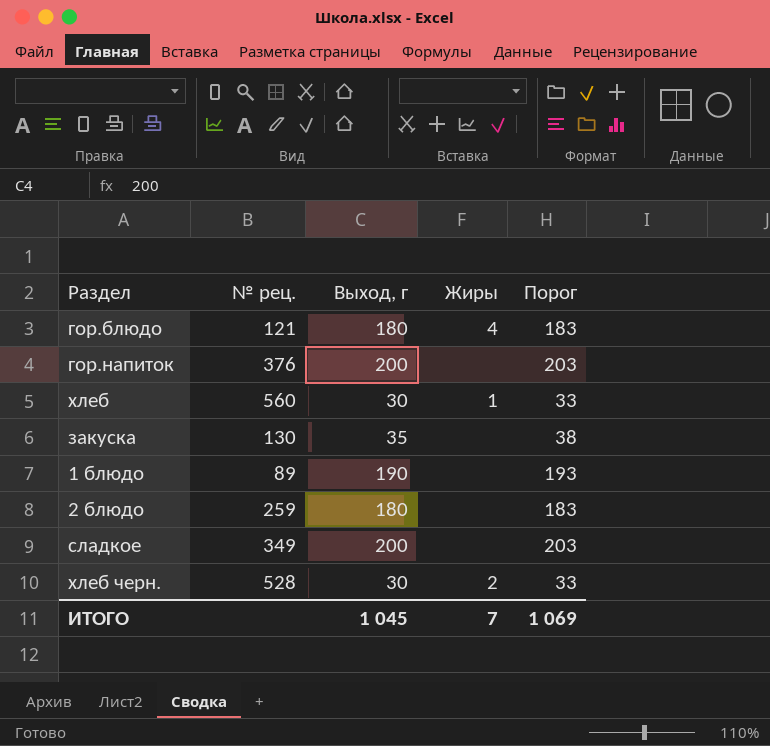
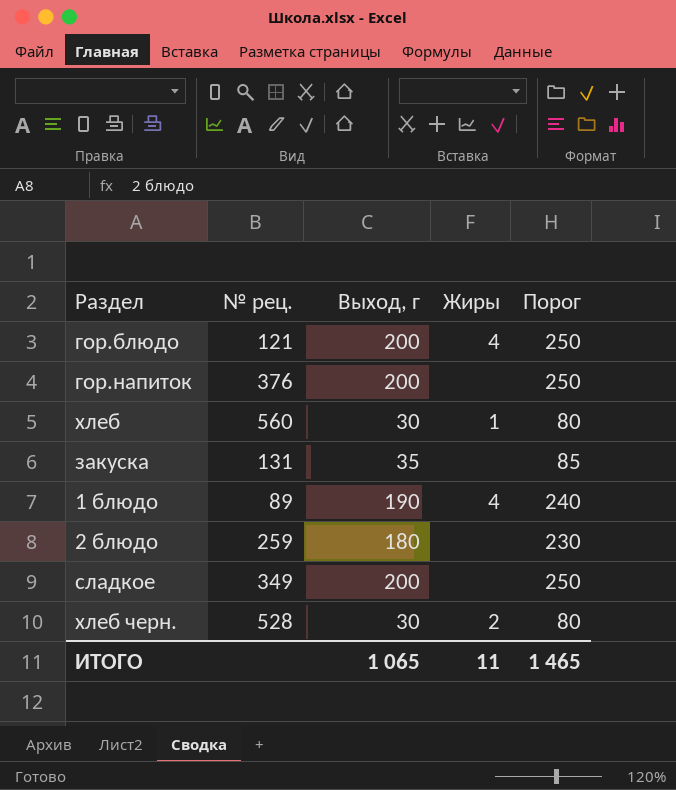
column Порог | formula: [Выход, г] + 3 -> [Выход, г] + 50
гор.блюдо | Выход, г: 180 -> 200
закуска | № рец.: 130 -> 131
1 блюдо | Жиры: none -> 4
ИТОГО | Выход, г: 1 045 -> 1 065
ИТОГО | Жиры: 7 -> 11
ИТОГО | Порог: 1 069 -> 1 465

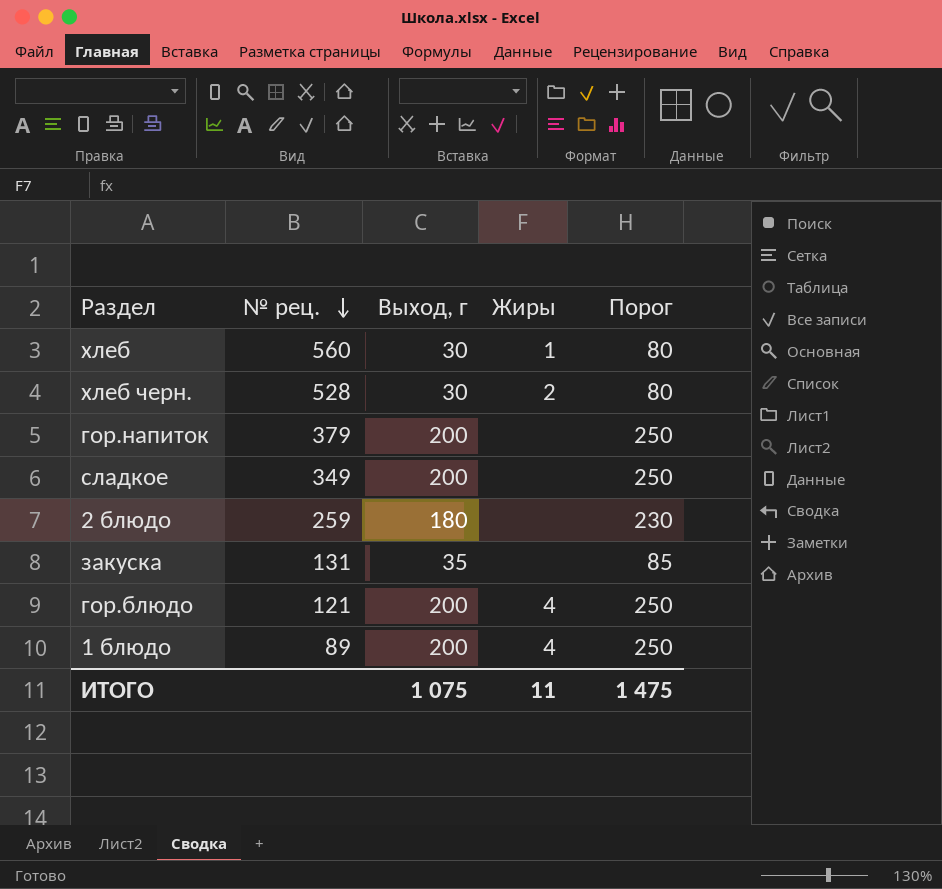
row order: none -> № рец. descending
гор.напиток | № рец.: 376 -> 379
1 блюдо | Выход, г: 190 -> 200
1 блюдо | Порог: 240 -> 250
ИТОГО | Выход, г: 1 065 -> 1 075
ИТОГО | Порог: 1 465 -> 1 475

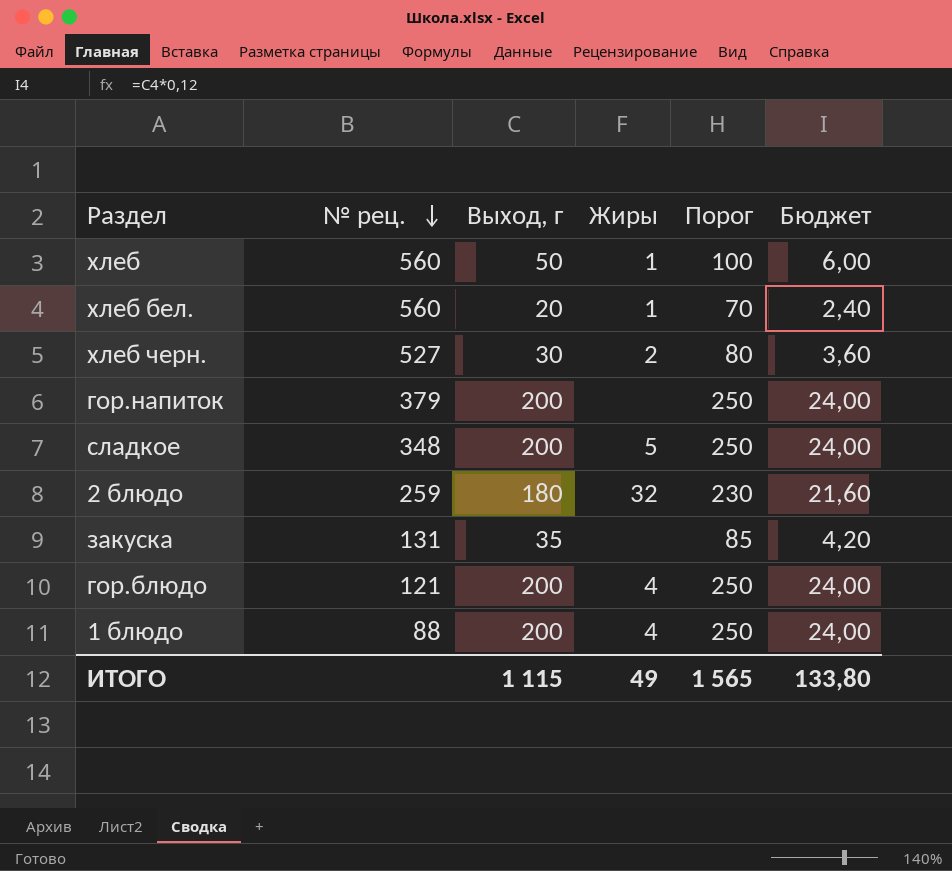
column Бюджет | formula: none -> [Выход, г] * 0,12
хлеб | Выход, г: 30 -> 50
хлеб | Порог: 80 -> 100
row хлеб бел.: none -> 560 | 20 | 1 | 70 | 2,40
хлеб черн. | № рец.: 528 -> 527
сладкое | № рец.: 349 -> 348
сладкое | Жиры: none -> 5
2 блюдо | Жиры: none -> 32
1 блюдо | № рец.: 89 -> 88
ИТОГО | Выход, г: 1 075 -> 1 115
ИТОГО | Жиры: 11 -> 49
ИТОГО | Порог: 1 475 -> 1 565

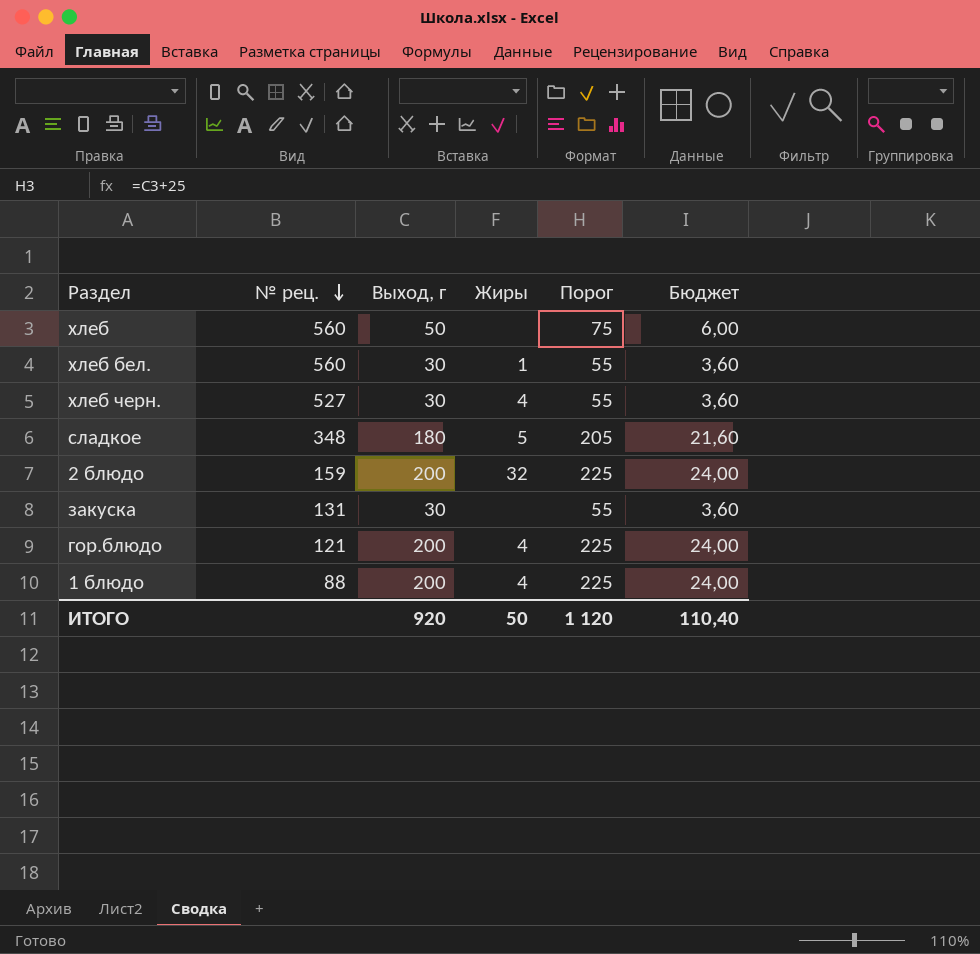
column Порог | formula: [Выход, г] + 50 -> [Выход, г] + 25
row гор.напиток: 379 | 200 | none | 250 | 24,00 -> none
хлеб | Жиры: 1 -> none
хлеб бел. | Выход, г: 20 -> 30
хлеб бел. | Бюджет: 2,40 -> 3,60
хлеб черн. | Жиры: 2 -> 4
сладкое | Выход, г: 200 -> 180
сладкое | Бюджет: 24,00 -> 21,60
2 блюдо | № рец.: 259 -> 159
2 блюдо | Выход, г: 180 -> 200
2 блюдо | Бюджет: 21,60 -> 24,00
закуска | Выход, г: 35 -> 30
закуска | Бюджет: 4,20 -> 3,60
ИТОГО | Выход, г: 1 115 -> 920
ИТОГО | Жиры: 49 -> 50
ИТОГО | Порог: 1 565 -> 1 120
ИТОГО | Бюджет: 133,80 -> 110,40

